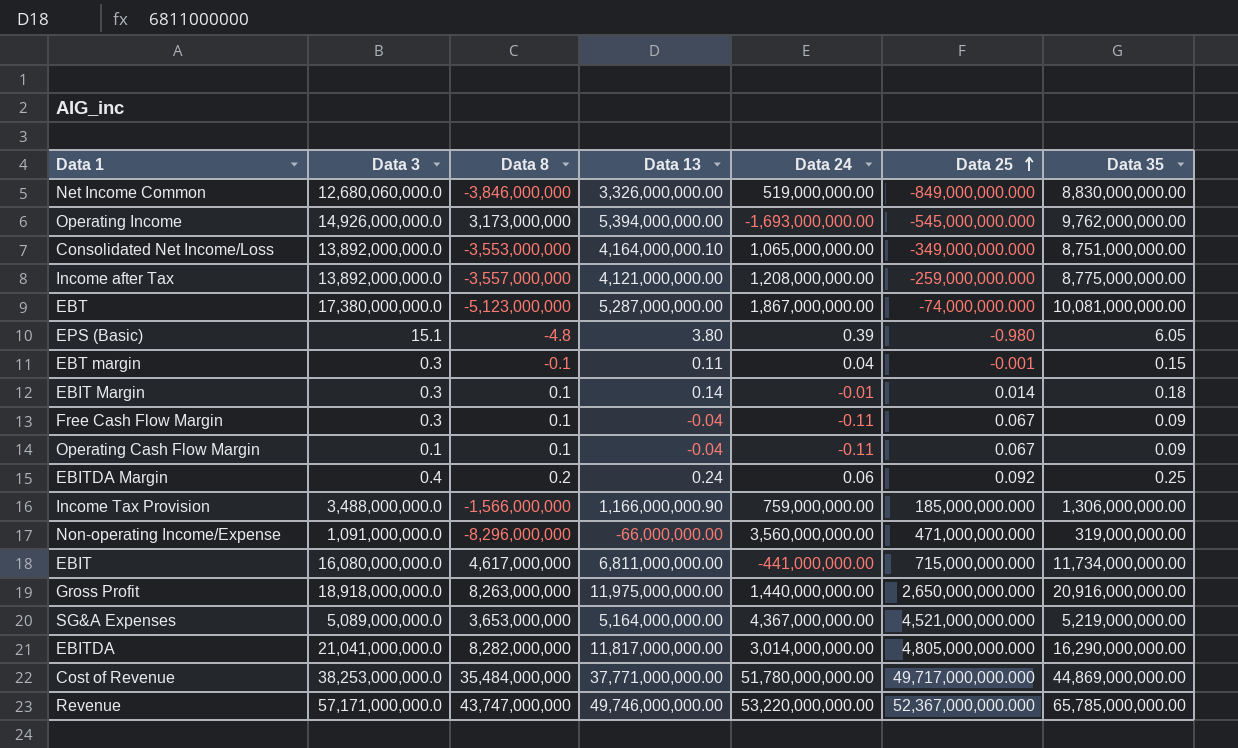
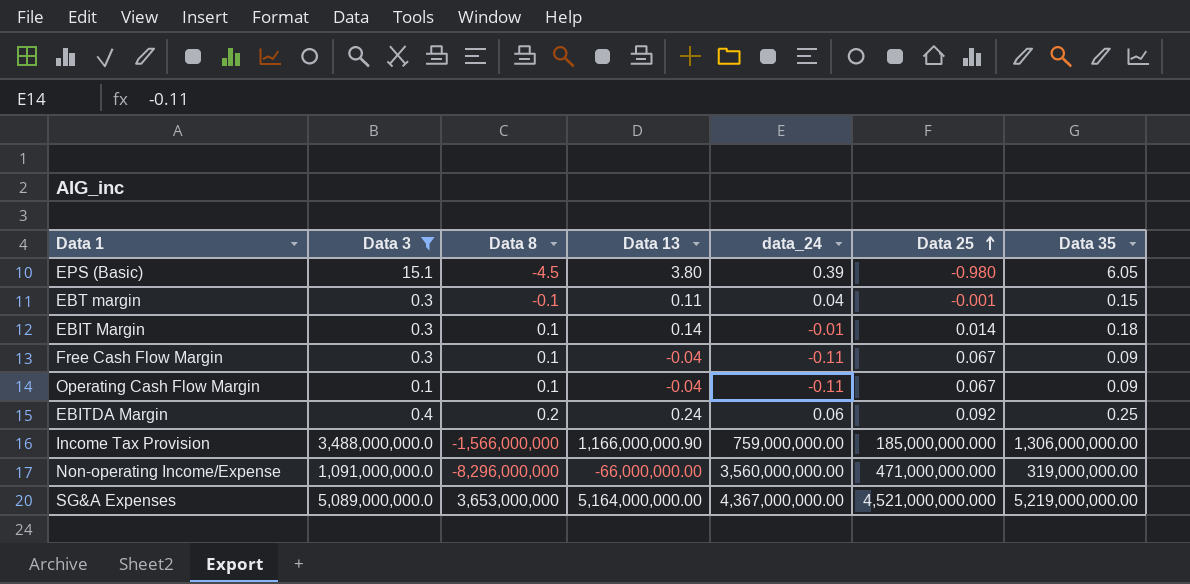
filter: none -> Data 3 <= 5,089,000,000.0
column name: Data 24 -> data_24
EPS (Basic) | Data 8: -4.8 -> -4.5

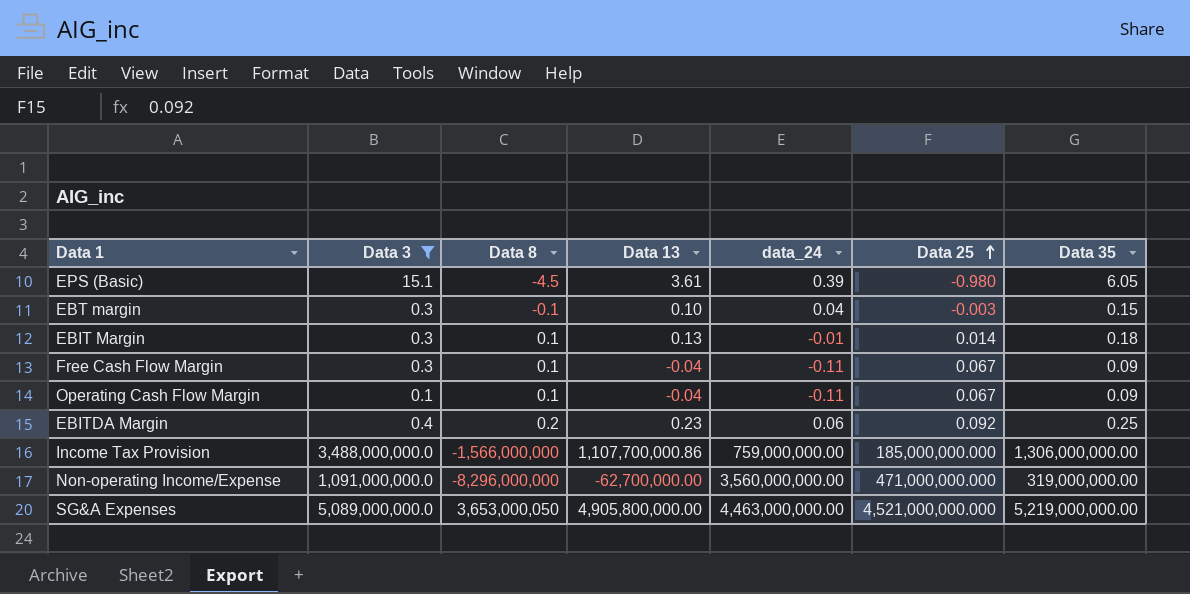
EPS (Basic) | Data 13: 3.80 -> 3.61
EBT margin | Data 13: 0.11 -> 0.10
EBT margin | Data 25: -0.001 -> -0.003
EBIT Margin | Data 13: 0.14 -> 0.13
EBITDA Margin | Data 13: 0.24 -> 0.23
Income Tax Provision | Data 13: 1,166,000,000.90 -> 1,107,700,000.86
Non-operating Income/Expense | Data 13: -66,000,000.00 -> -62,700,000.00
SG&A Expenses | Data 8: 3,653,000,000 -> 3,653,000,050
SG&A Expenses | Data 13: 5,164,000,000.00 -> 4,905,800,000.00
SG&A Expenses | data_24: 4,367,000,000.00 -> 4,463,000,000.00

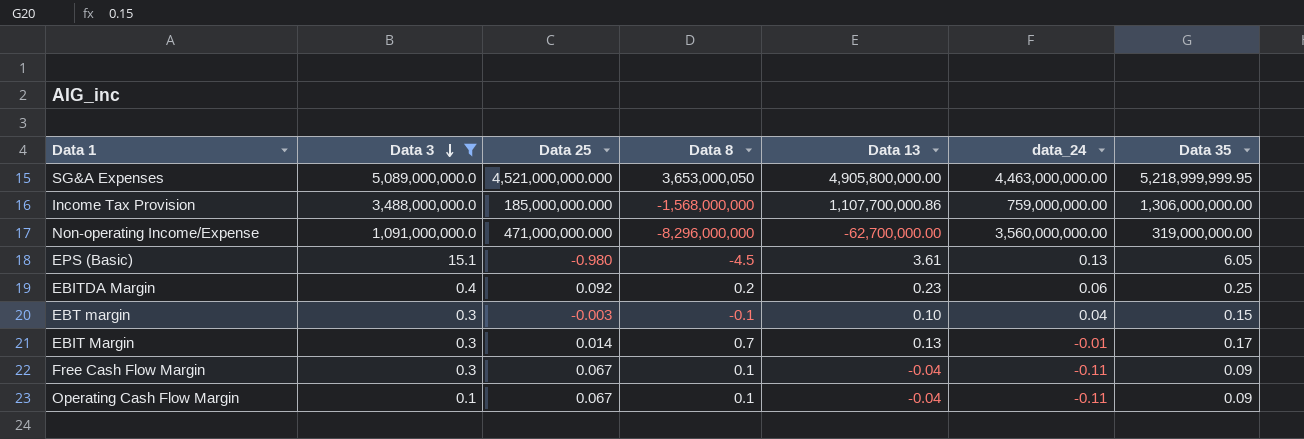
row order: Data 25 ascending -> Data 3 descending
column Data 25 | position: 6 -> 3
SG&A Expenses | Data 35: 5,219,000,000.00 -> 5,218,999,999.95
Income Tax Provision | Data 8: -1,566,000,000 -> -1,568,000,000
EPS (Basic) | data_24: 0.39 -> 0.13
EBIT Margin | Data 8: 0.1 -> 0.7
EBIT Margin | Data 35: 0.18 -> 0.17

